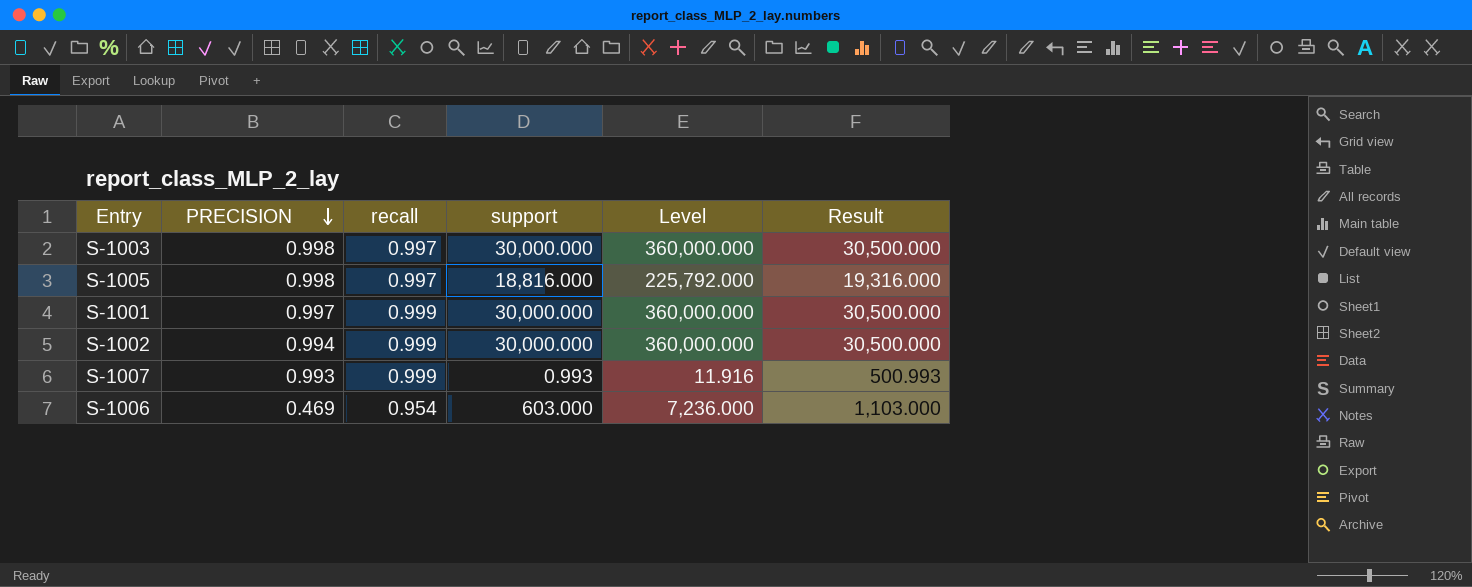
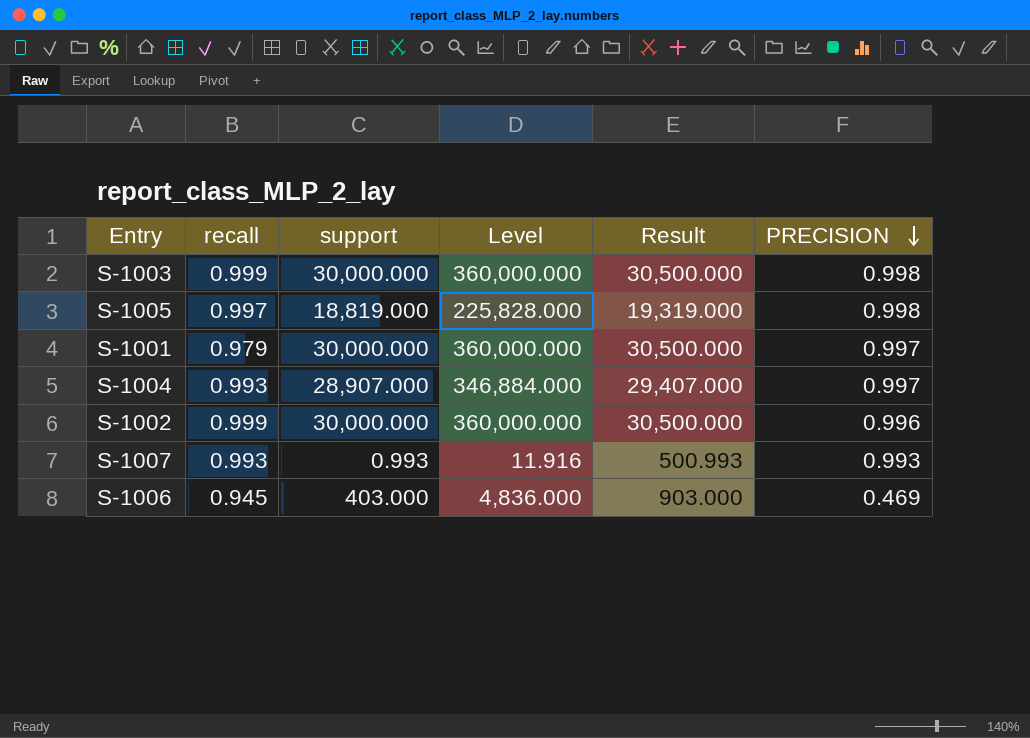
column PRECISION | position: 2 -> 6
S-1003 | recall: 0.997 -> 0.999
S-1005 | support: 18,816.000 -> 18,819.000
S-1005 | Level: 225,792.000 -> 225,828.000
S-1005 | Result: 19,316.000 -> 19,319.000
S-1001 | recall: 0.999 -> 0.979
row S-1004: none -> 0.993 | 28,907.000 | 346,884.000 | 29,407.000 | 0.997
S-1002 | PRECISION: 0.994 -> 0.996
S-1007 | recall: 0.999 -> 0.993
S-1006 | recall: 0.954 -> 0.945
S-1006 | support: 603.000 -> 403.000
S-1006 | Level: 7,236.000 -> 4,836.000
S-1006 | Result: 1,103.000 -> 903.000

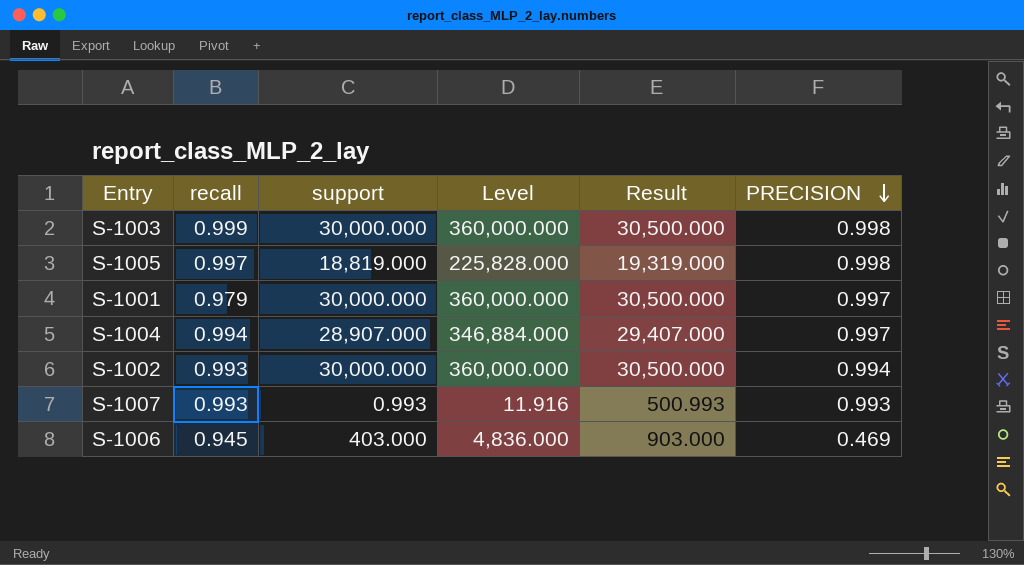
S-1004 | recall: 0.993 -> 0.994
S-1002 | recall: 0.999 -> 0.993
S-1002 | PRECISION: 0.996 -> 0.994

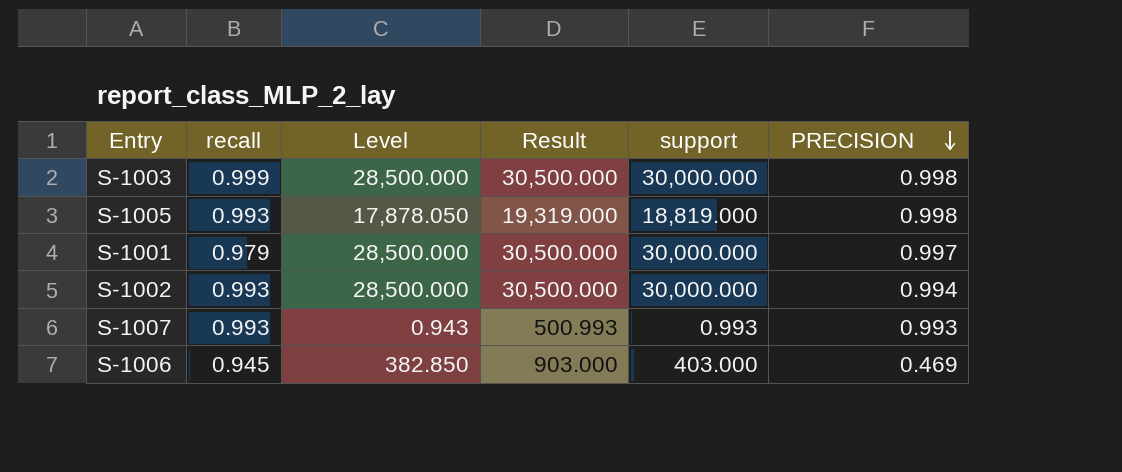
column Level | formula: [support] * 12 -> [support] * 0.95
column support | position: 3 -> 5
row S-1004: 0.994 | 28,907.000 | 346,884.000 | 29,407.000 | 0.997 -> none
S-1005 | recall: 0.997 -> 0.993

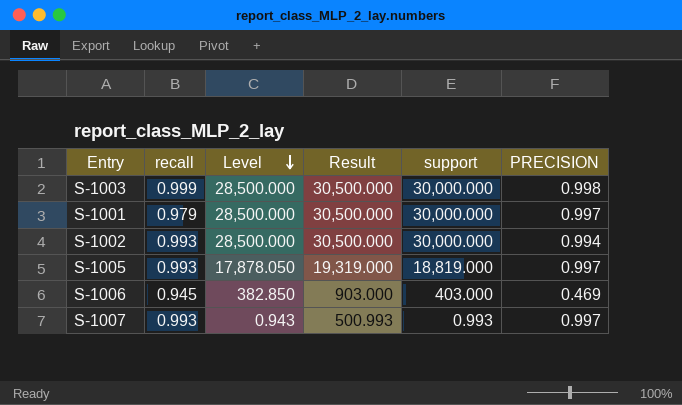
row order: PRECISION descending -> Level descending
S-1005 | PRECISION: 0.998 -> 0.997
S-1007 | PRECISION: 0.993 -> 0.997

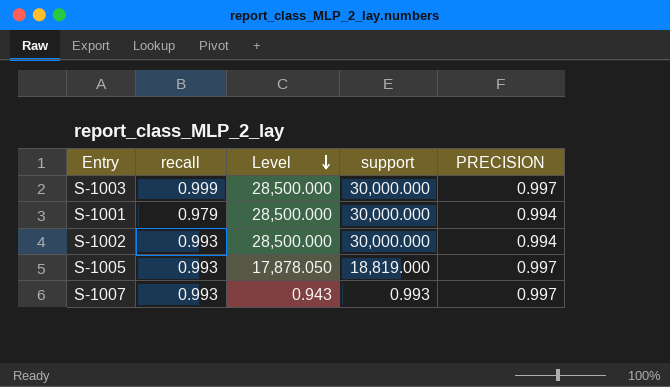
column Result | formula: [support] + 500 -> none
row S-1006: 0.945 | 382.850 | 903.000 | 403.000 | 0.469 -> none
S-1003 | PRECISION: 0.998 -> 0.997
S-1001 | PRECISION: 0.997 -> 0.994

